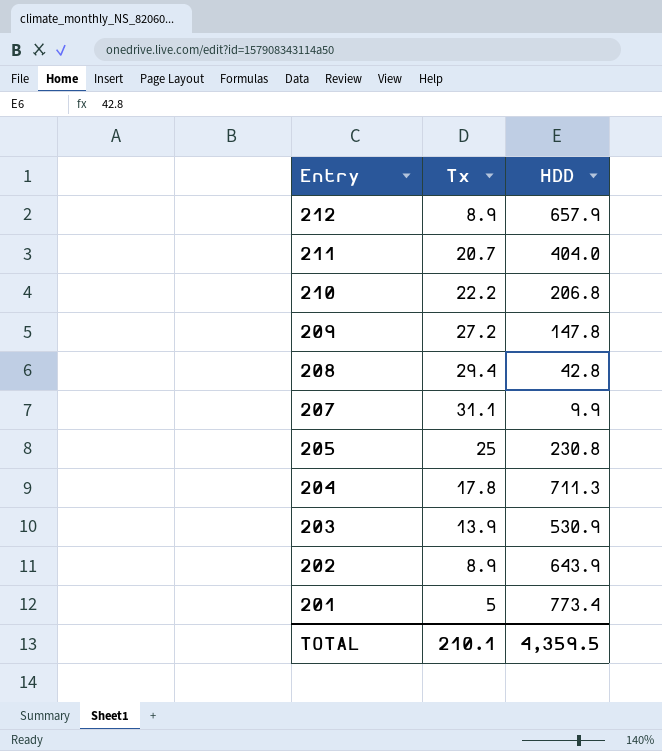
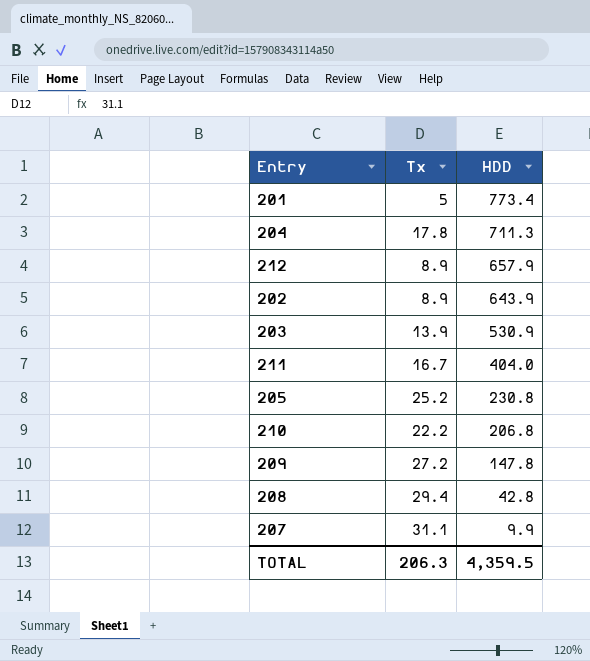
row order: Entry descending -> HDD descending
211 | Tx: 20.7 -> 16.7
205 | Tx: 25 -> 25.2
TOTAL | Tx: 210.1 -> 206.3

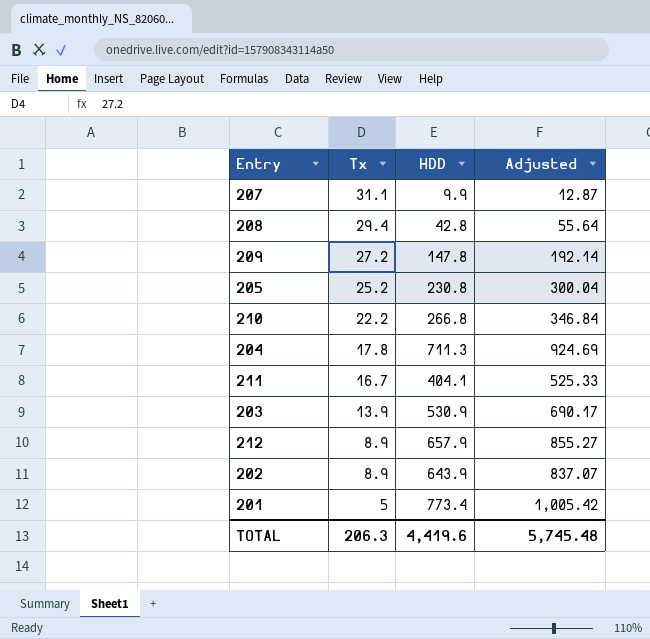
row order: HDD descending -> Tx descending
column Adjusted | formula: none -> [HDD] * 1.3
210 | HDD: 206.8 -> 266.8
211 | HDD: 404.0 -> 404.1
TOTAL | HDD: 4,359.5 -> 4,419.6

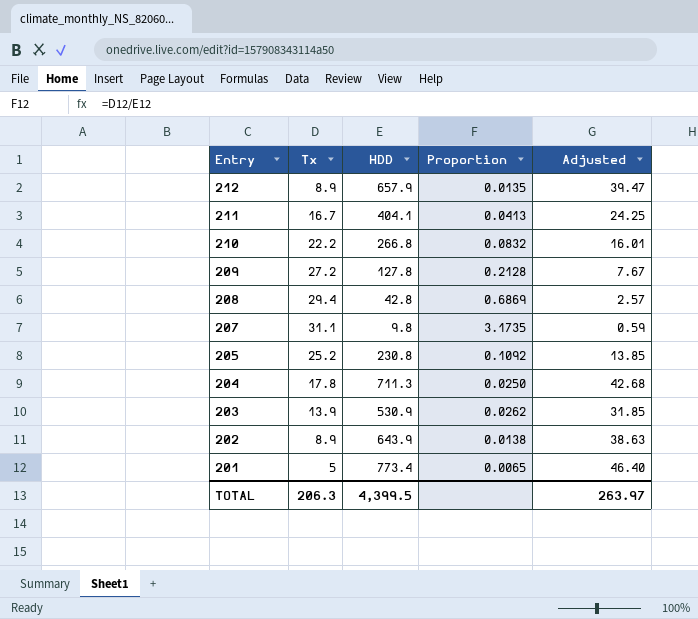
row order: Tx descending -> Entry descending
column Proportion | formula: none -> [Tx] / [HDD]
column Adjusted | formula: [HDD] * 1.3 -> [HDD] * 0.06
209 | HDD: 147.8 -> 127.8
207 | HDD: 9.9 -> 9.8
TOTAL | HDD: 4,419.6 -> 4,399.5
TOTAL | Adjusted: 5,745.48 -> 263.97

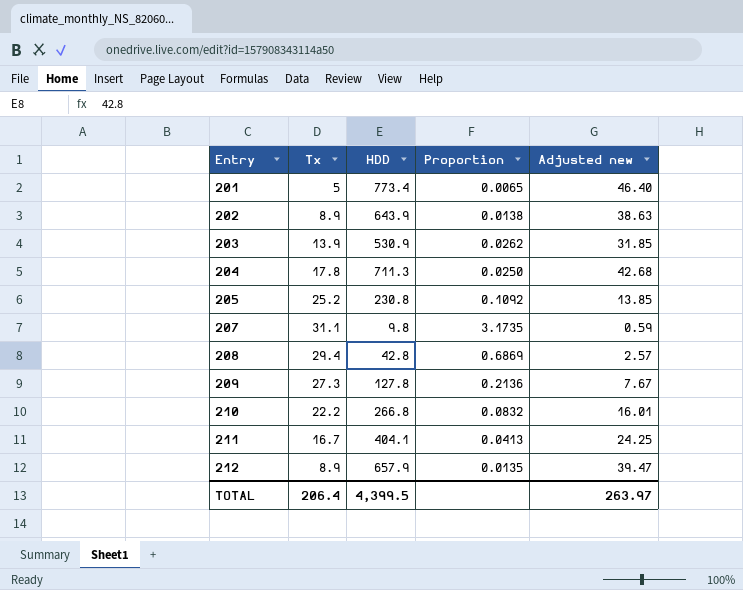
row order: Entry descending -> Entry ascending
column name: Adjusted -> Adjusted new
209 | Tx: 27.2 -> 27.3
209 | Proportion: 0.2128 -> 0.2136
TOTAL | Tx: 206.3 -> 206.4

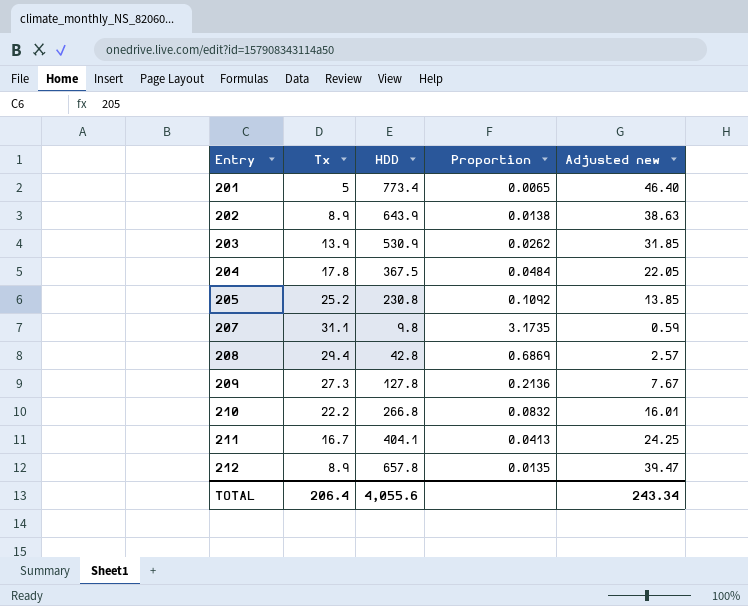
204 | HDD: 711.3 -> 367.5
204 | Proportion: 0.0250 -> 0.0484
204 | Adjusted new: 42.68 -> 22.05
212 | HDD: 657.9 -> 657.8
TOTAL | HDD: 4,399.5 -> 4,055.6
TOTAL | Adjusted new: 263.97 -> 243.34

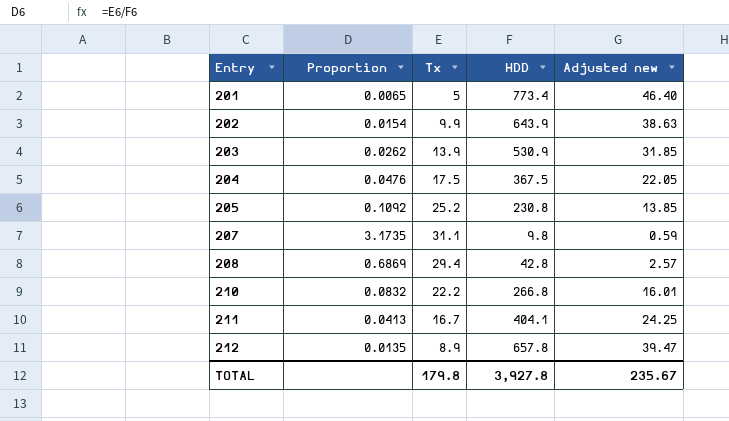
column Proportion | position: 4 -> 2
row 209: 27.3 | 127.8 | 0.2136 | 7.67 -> none
202 | Proportion: 0.0138 -> 0.0154
202 | Tx: 8.9 -> 9.9
204 | Proportion: 0.0484 -> 0.0476
204 | Tx: 17.8 -> 17.5
TOTAL | Tx: 206.4 -> 179.8
TOTAL | HDD: 4,055.6 -> 3,927.8
TOTAL | Adjusted new: 243.34 -> 235.67

